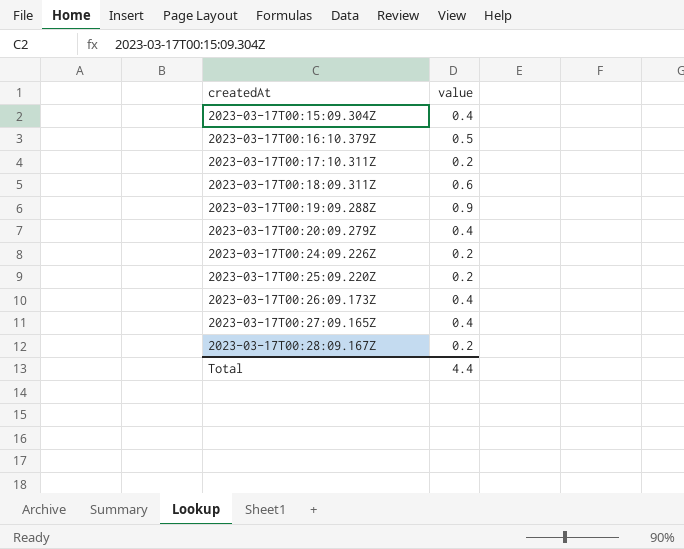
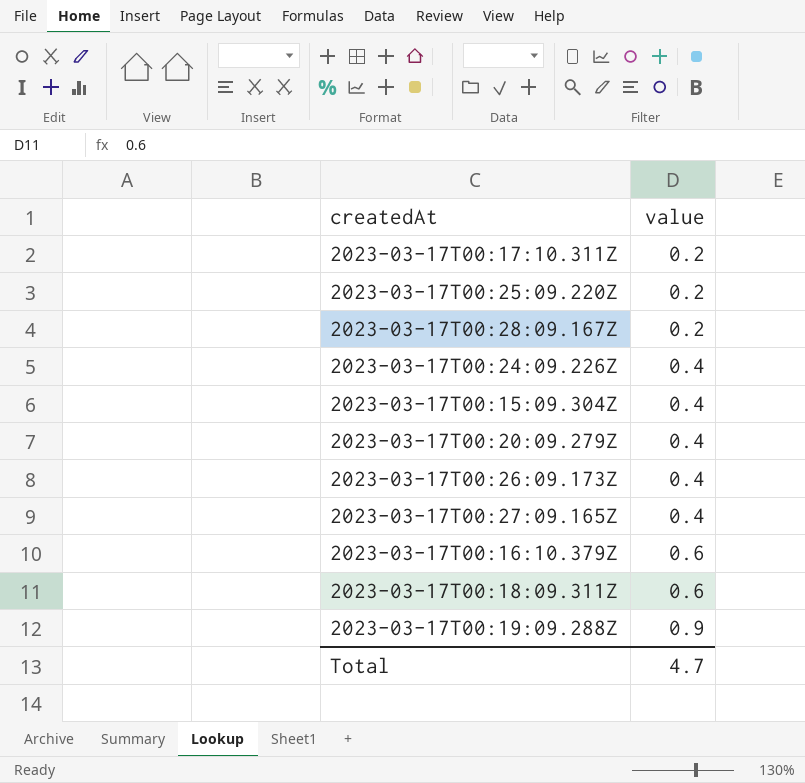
row order: createdAt ascending -> value ascending
2023-03-17T00:24:09.226Z | value: 0.2 -> 0.4
2023-03-17T00:16:10.379Z | value: 0.5 -> 0.6
Total | value: 4.4 -> 4.7

